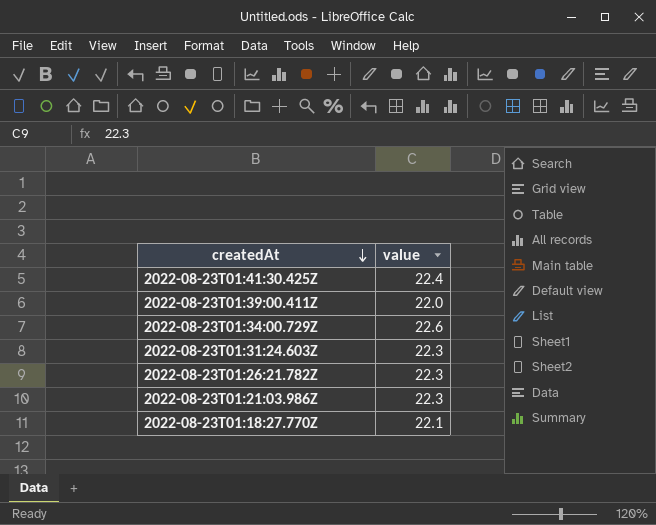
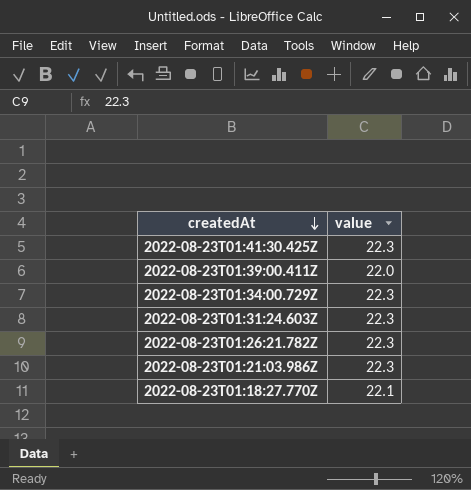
2022-08-23T01:41:30.425Z | value: 22.4 -> 22.3
2022-08-23T01:34:00.729Z | value: 22.6 -> 22.3

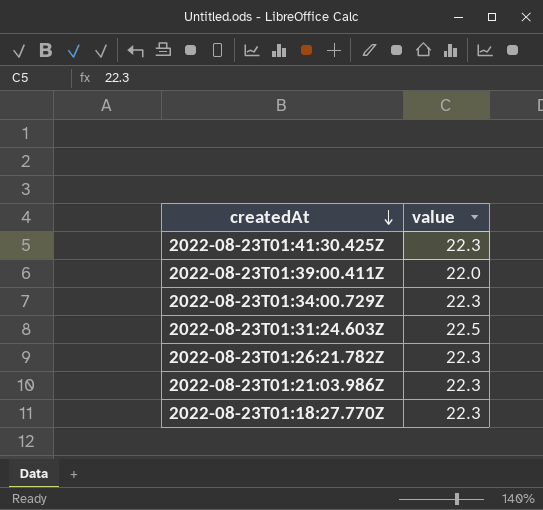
2022-08-23T01:31:24.603Z | value: 22.3 -> 22.5
2022-08-23T01:18:27.770Z | value: 22.1 -> 22.3

